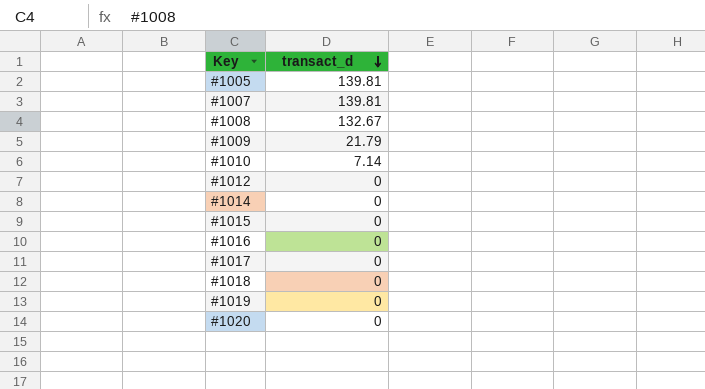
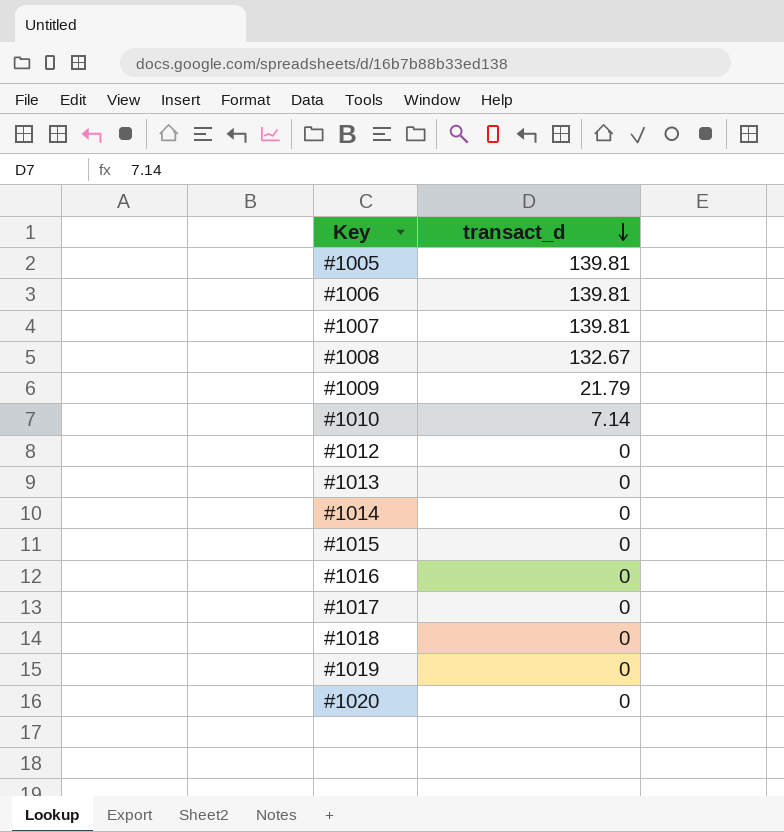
row #1006: none -> 139.81
row #1013: none -> 0

